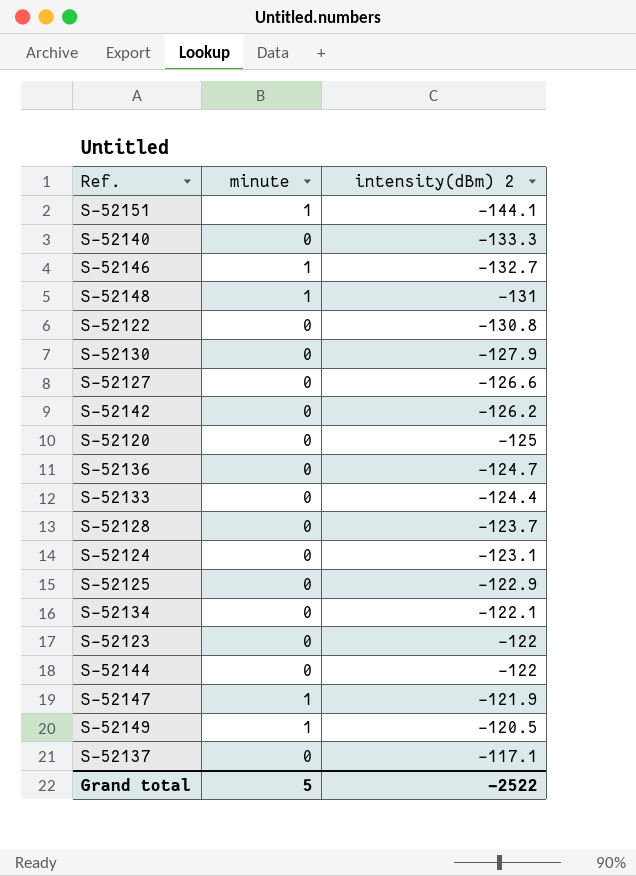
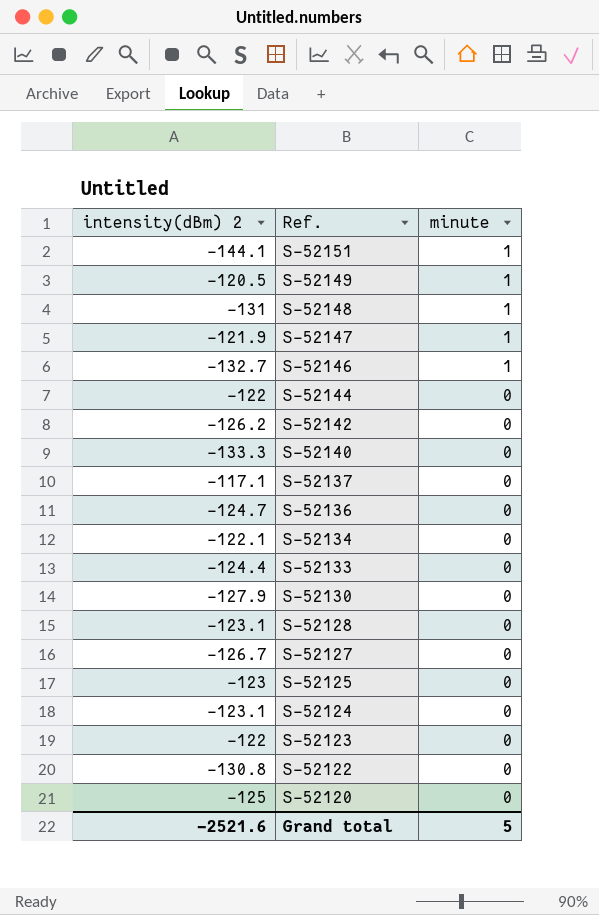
row order: intensity(dBm) 2 ascending -> Ref. descending
column intensity(dBm) 2 | position: 3 -> 1
S-52128 | intensity(dBm) 2: -123.7 -> -123.1
S-52127 | intensity(dBm) 2: -126.6 -> -126.7
S-52125 | intensity(dBm) 2: -122.9 -> -123
Grand total | intensity(dBm) 2: -2522 -> -2521.6

